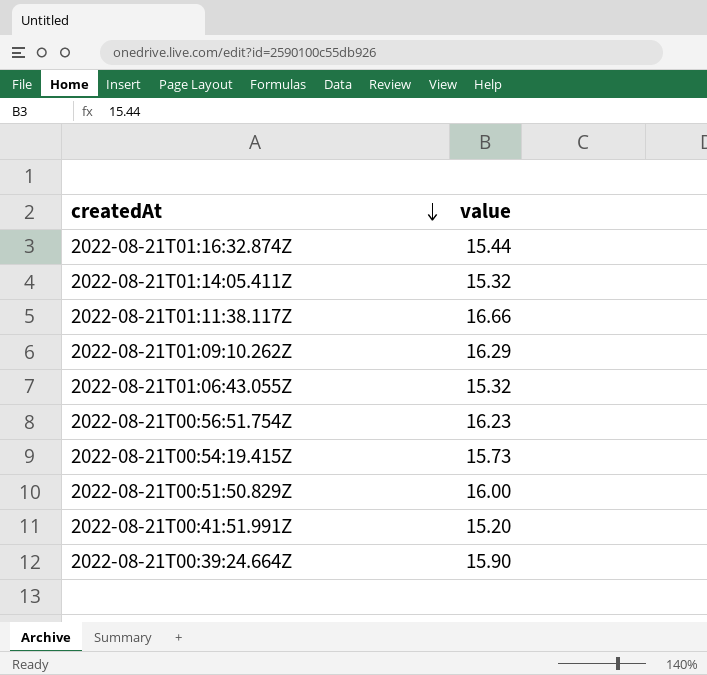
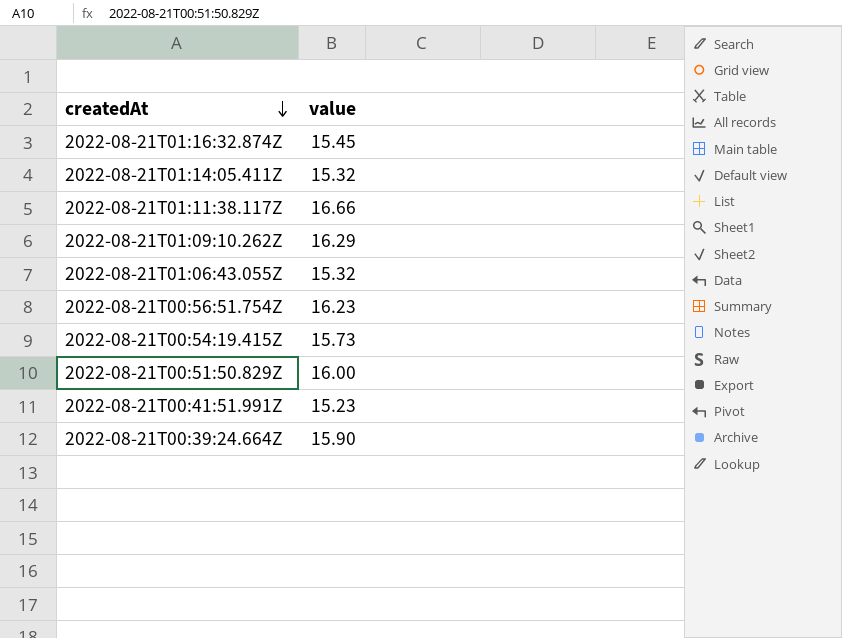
2022-08-21T01:16:32.874Z | value: 15.44 -> 15.45
2022-08-21T00:41:51.991Z | value: 15.20 -> 15.23

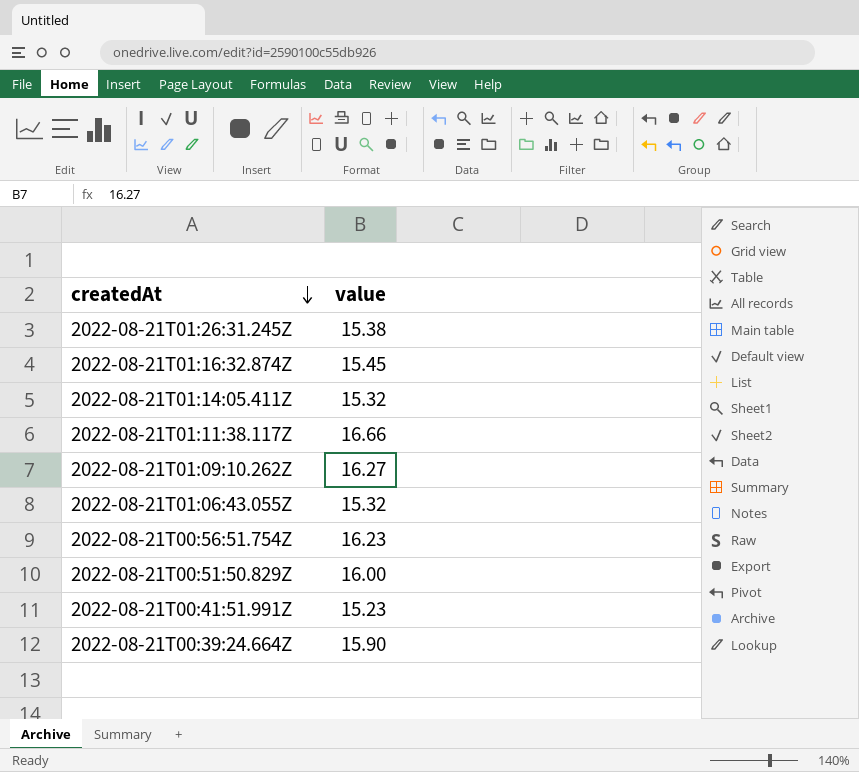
row 2022-08-21T00:54:19.415Z: 15.73 -> none
row 2022-08-21T01:26:31.245Z: none -> 15.38
2022-08-21T01:09:10.262Z | value: 16.29 -> 16.27

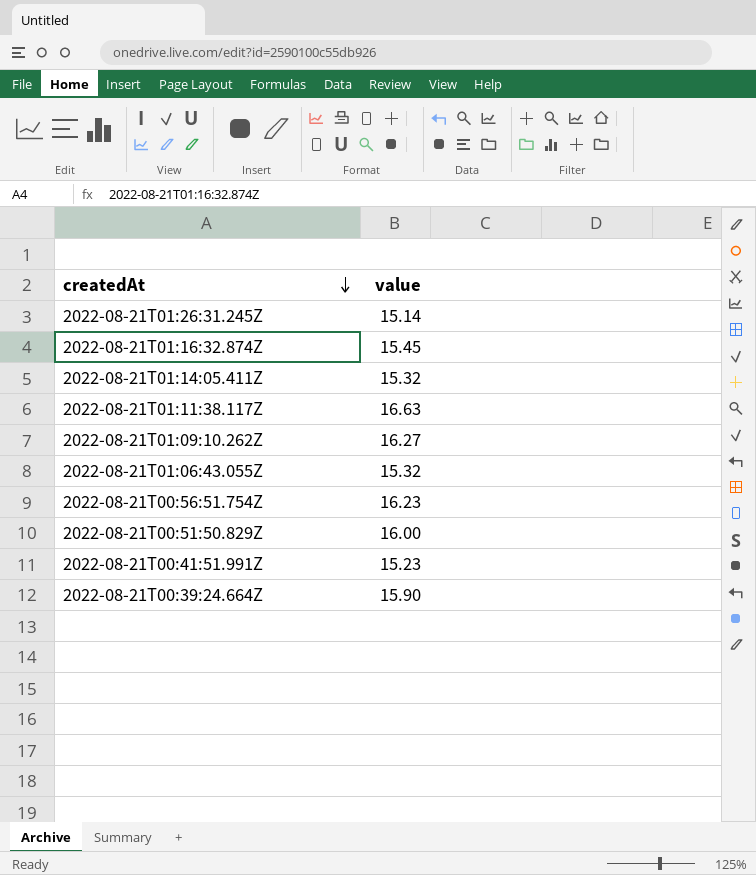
2022-08-21T01:26:31.245Z | value: 15.38 -> 15.14
2022-08-21T01:11:38.117Z | value: 16.66 -> 16.63

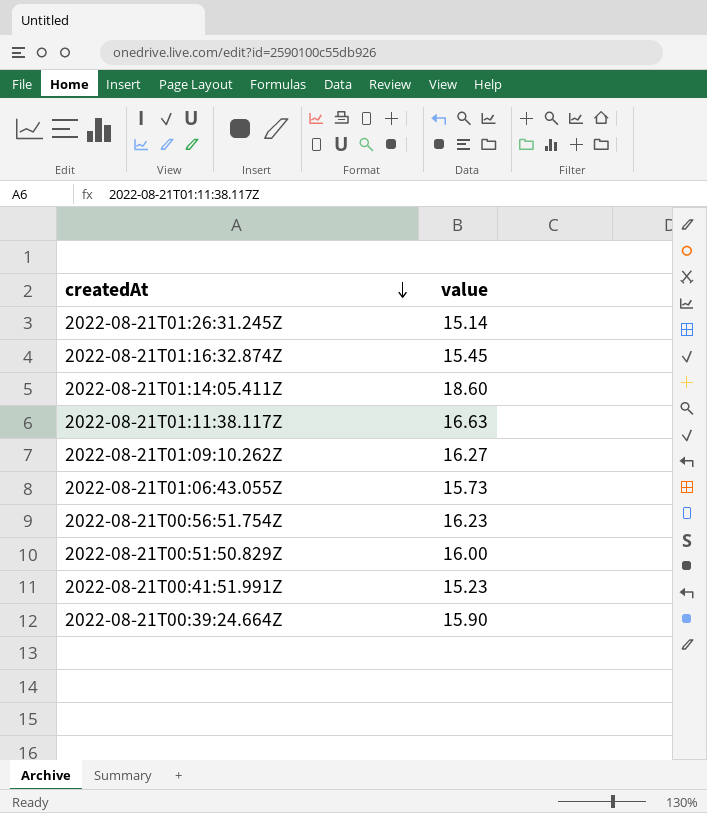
2022-08-21T01:14:05.411Z | value: 15.32 -> 18.60
2022-08-21T01:06:43.055Z | value: 15.32 -> 15.73

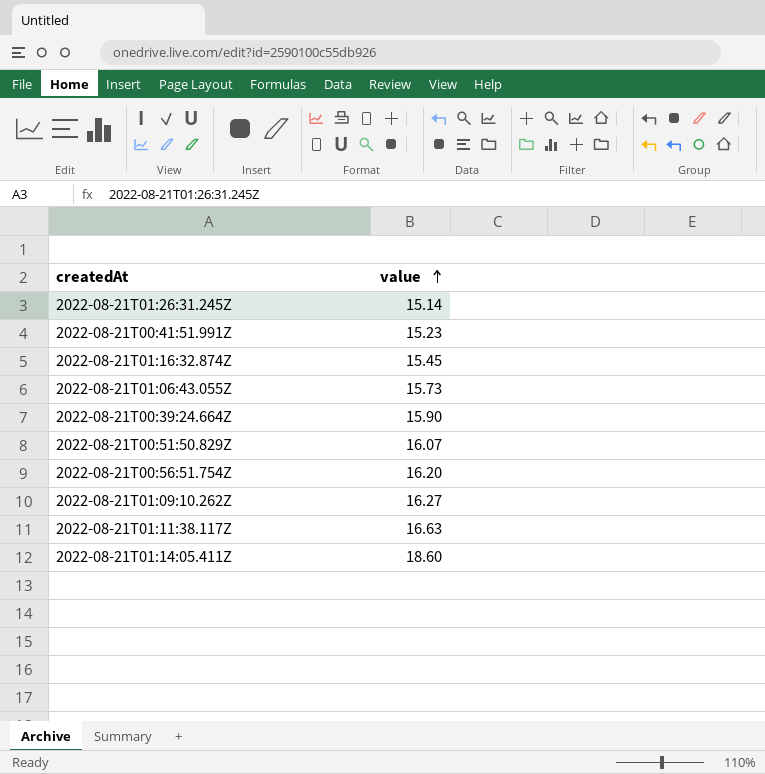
row order: createdAt descending -> value ascending
2022-08-21T00:51:50.829Z | value: 16.00 -> 16.07
2022-08-21T00:56:51.754Z | value: 16.23 -> 16.20

